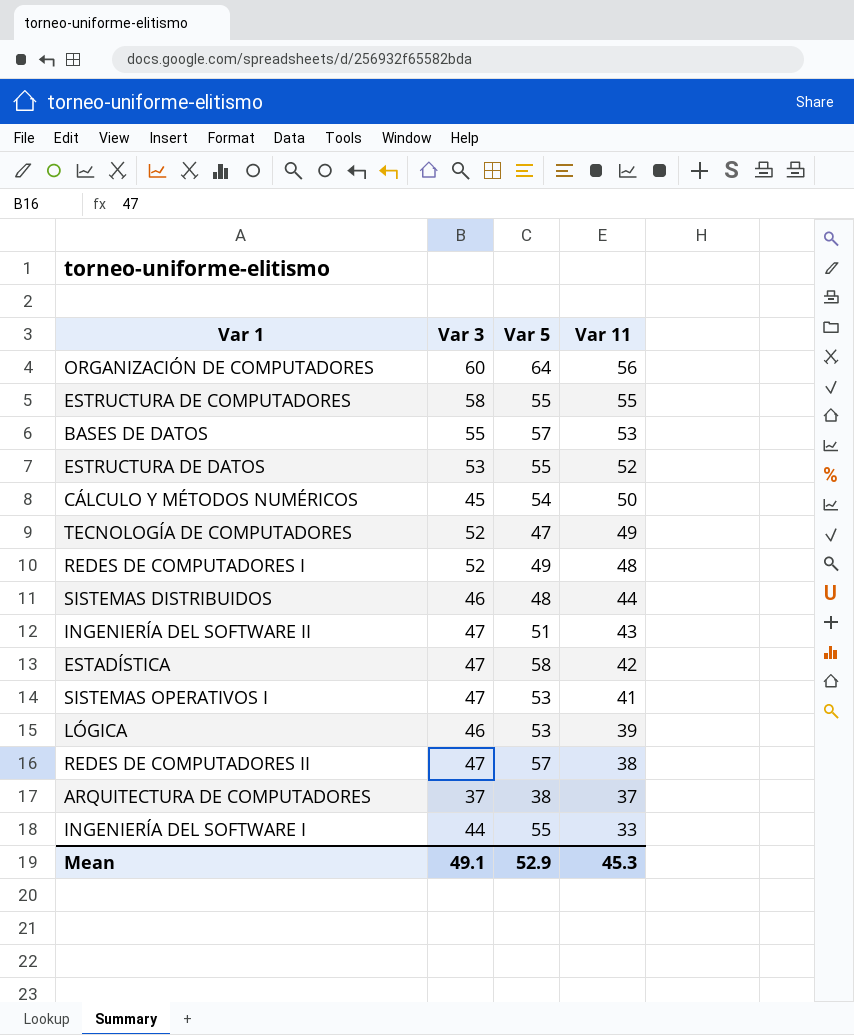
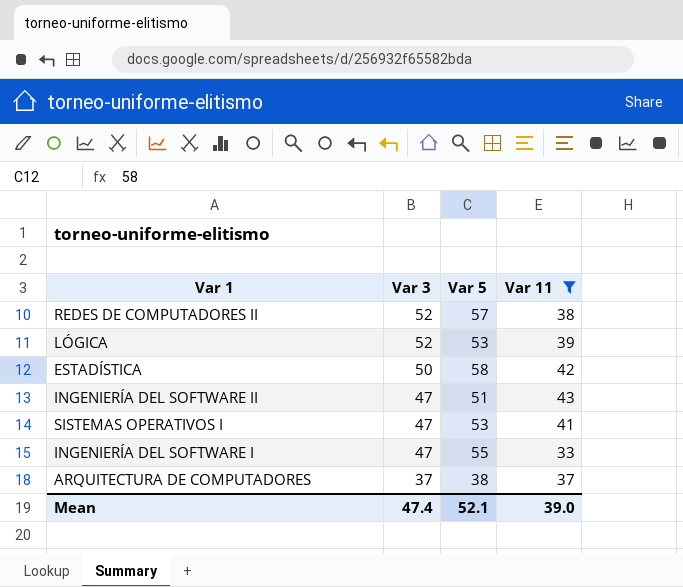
filter: none -> Var 11 <= 43
row order: Var 11 descending -> Var 3 descending
REDES DE COMPUTADORES II | Var 3: 47 -> 52
LÓGICA | Var 3: 46 -> 52
ESTADÍSTICA | Var 3: 47 -> 50
INGENIERÍA DEL SOFTWARE I | Var 3: 44 -> 47
Mean | Var 3: 49.1 -> 47.4
Mean | Var 5: 52.9 -> 52.1
Mean | Var 11: 45.3 -> 39.0

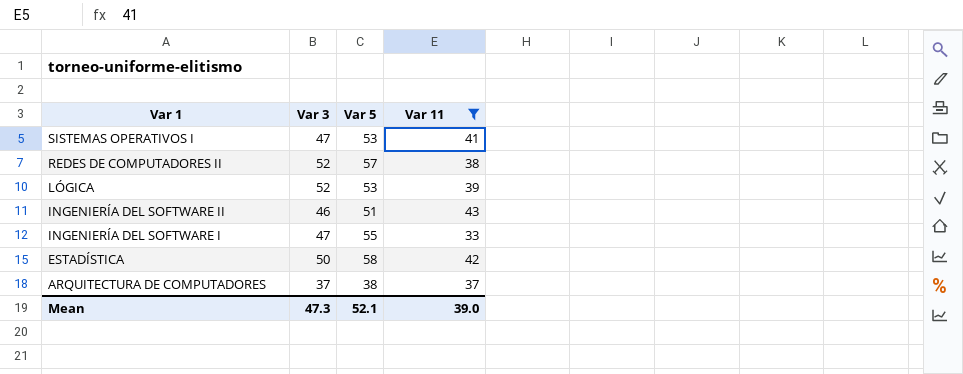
row order: Var 3 descending -> Var 1 descending
INGENIERÍA DEL SOFTWARE II | Var 3: 47 -> 46
Mean | Var 3: 47.4 -> 47.3

